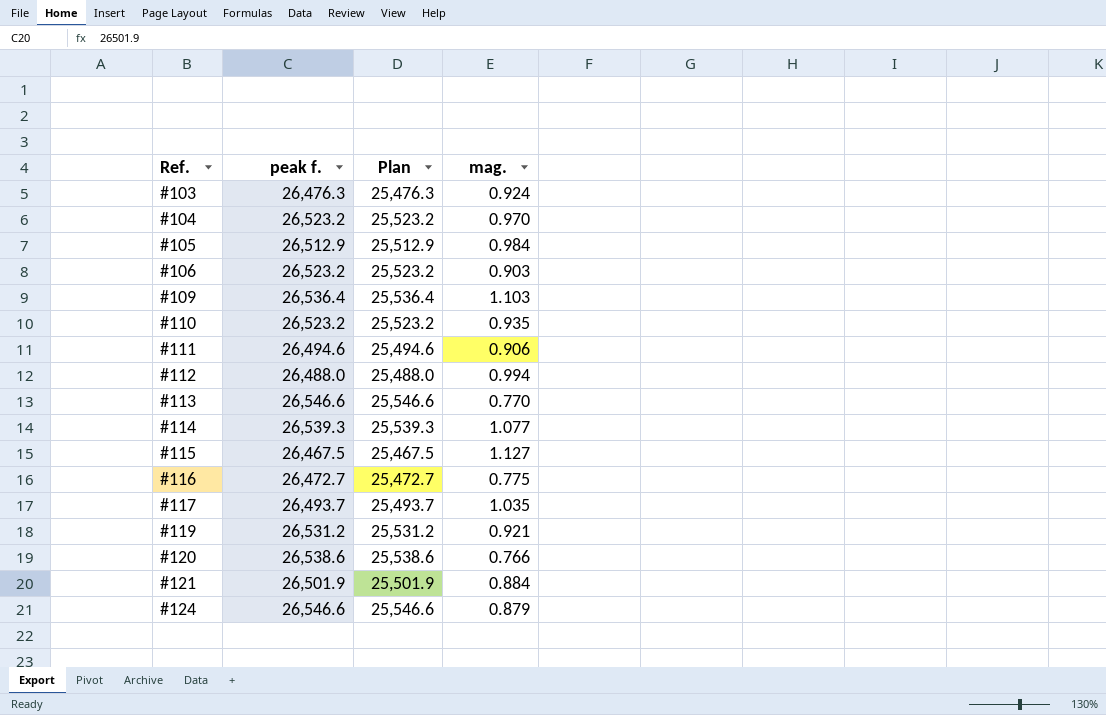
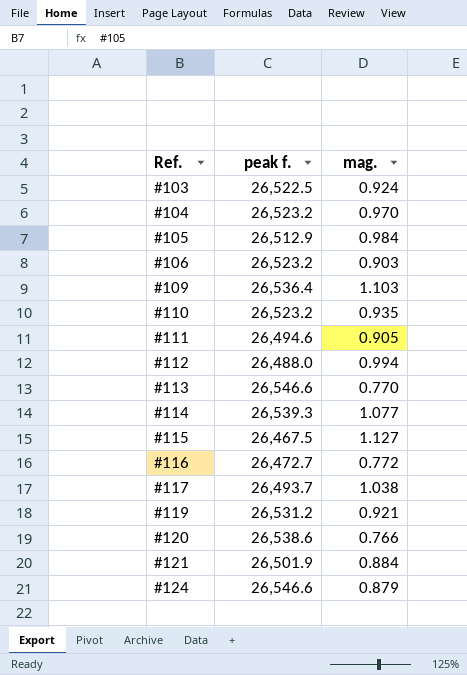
column Plan | formula: [peak f.] - 1000 -> none
#103 | peak f.: 26,476.3 -> 26,522.5
#111 | mag.: 0.906 -> 0.905
#116 | mag.: 0.775 -> 0.772
#117 | mag.: 1.035 -> 1.038

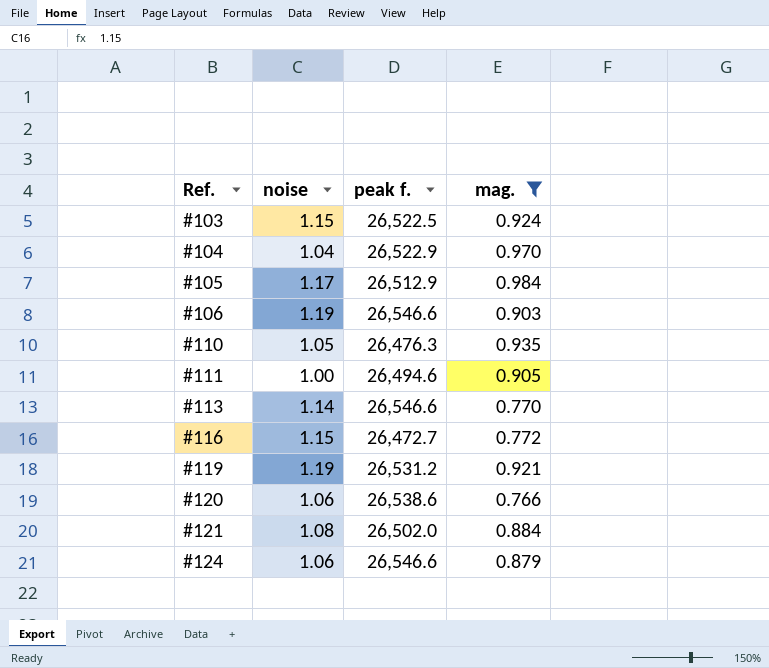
filter: none -> mag. <= 0.984
column noise | position: none -> 2
#104 | peak f.: 26,523.2 -> 26,522.9
#106 | peak f.: 26,523.2 -> 26,546.6
#110 | peak f.: 26,523.2 -> 26,476.3
#121 | peak f.: 26,501.9 -> 26,502.0

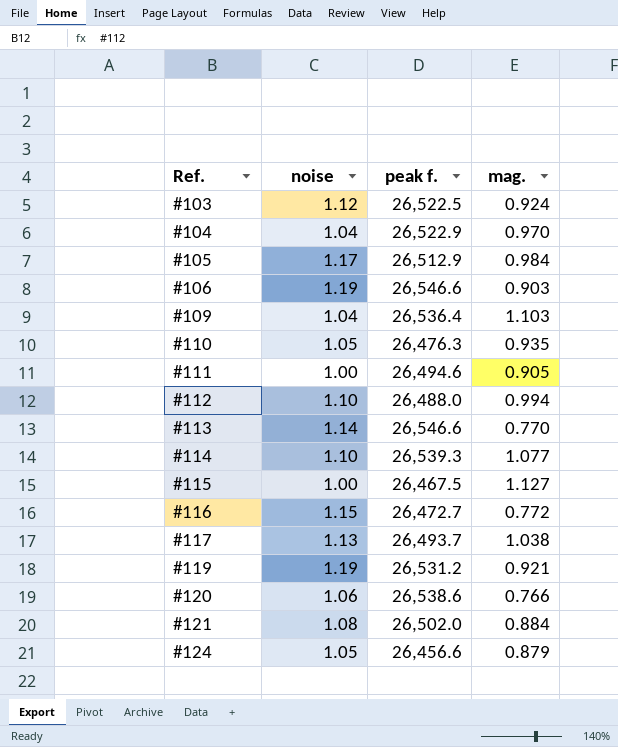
filter: mag. <= 0.984 -> none
#103 | noise: 1.15 -> 1.12
#124 | noise: 1.06 -> 1.05
#124 | peak f.: 26,546.6 -> 26,456.6

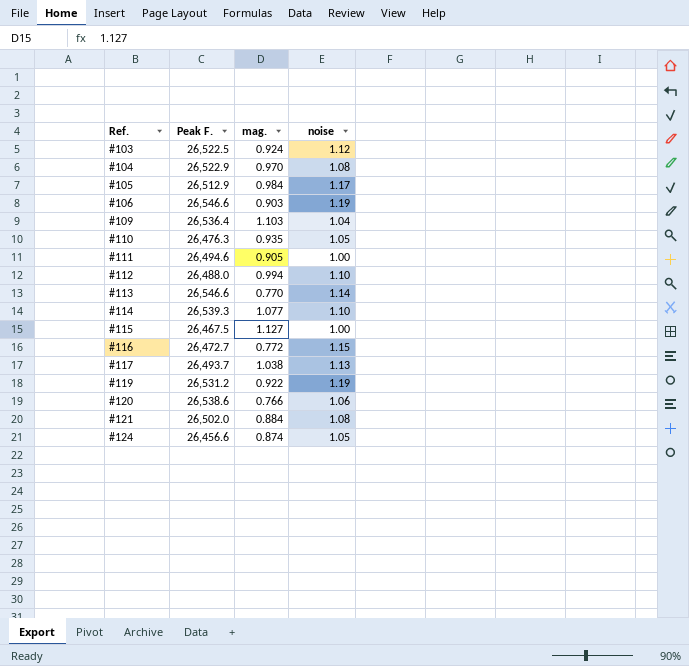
column name: peak f. -> Peak F.
column noise | position: 2 -> 4
#104 | noise: 1.04 -> 1.08
#119 | mag.: 0.921 -> 0.922
#124 | mag.: 0.879 -> 0.874

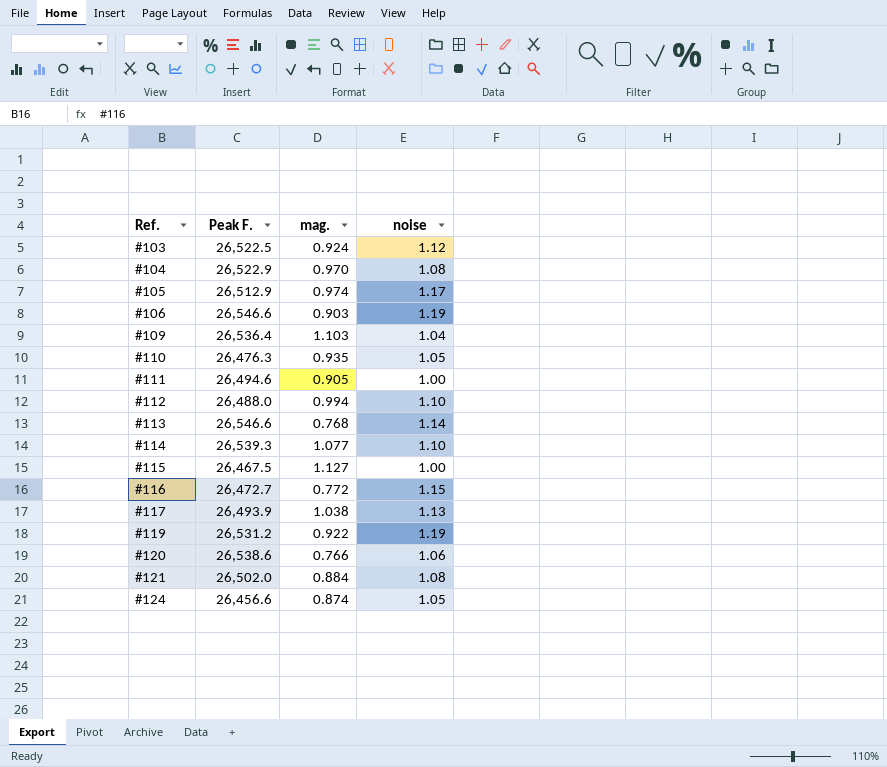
#105 | mag.: 0.984 -> 0.974
#113 | mag.: 0.770 -> 0.768
#117 | Peak F.: 26,493.7 -> 26,493.9

